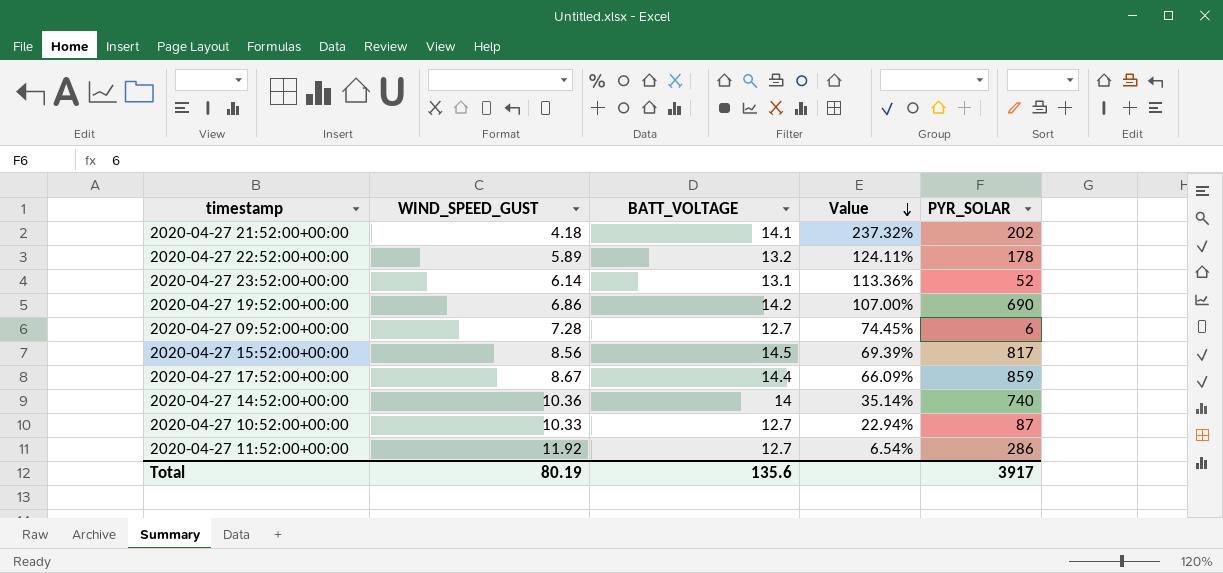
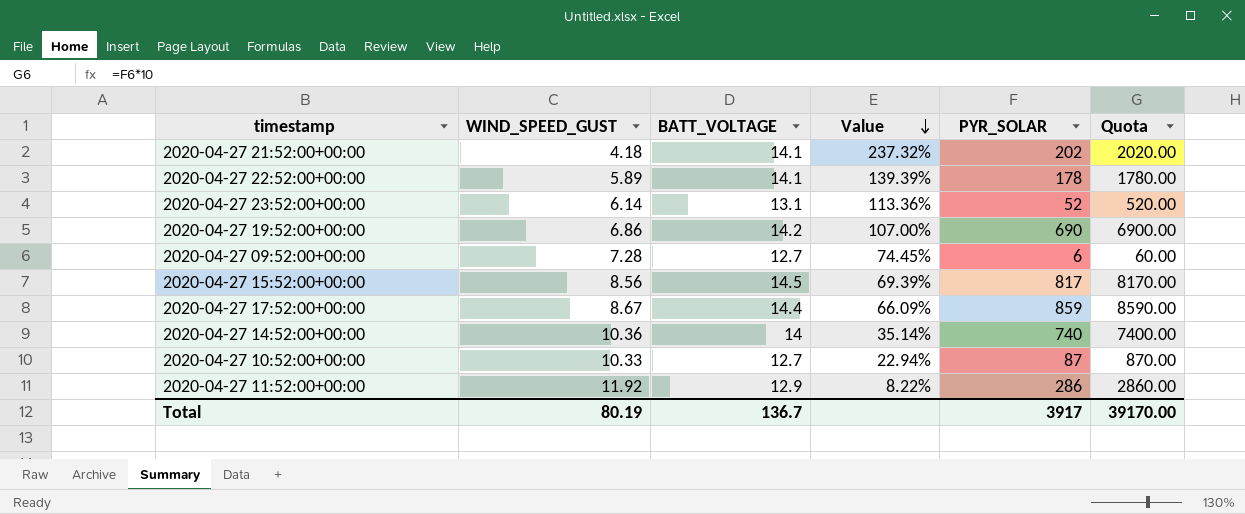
column Quota | formula: none -> [PYR_SOLAR] * 10
2020-04-27 22:52:00+00:00 | BATT_VOLTAGE: 13.2 -> 14.1
2020-04-27 22:52:00+00:00 | Value: 124.11% -> 139.39%
2020-04-27 11:52:00+00:00 | BATT_VOLTAGE: 12.7 -> 12.9
2020-04-27 11:52:00+00:00 | Value: 6.54% -> 8.22%
Total | BATT_VOLTAGE: 135.6 -> 136.7

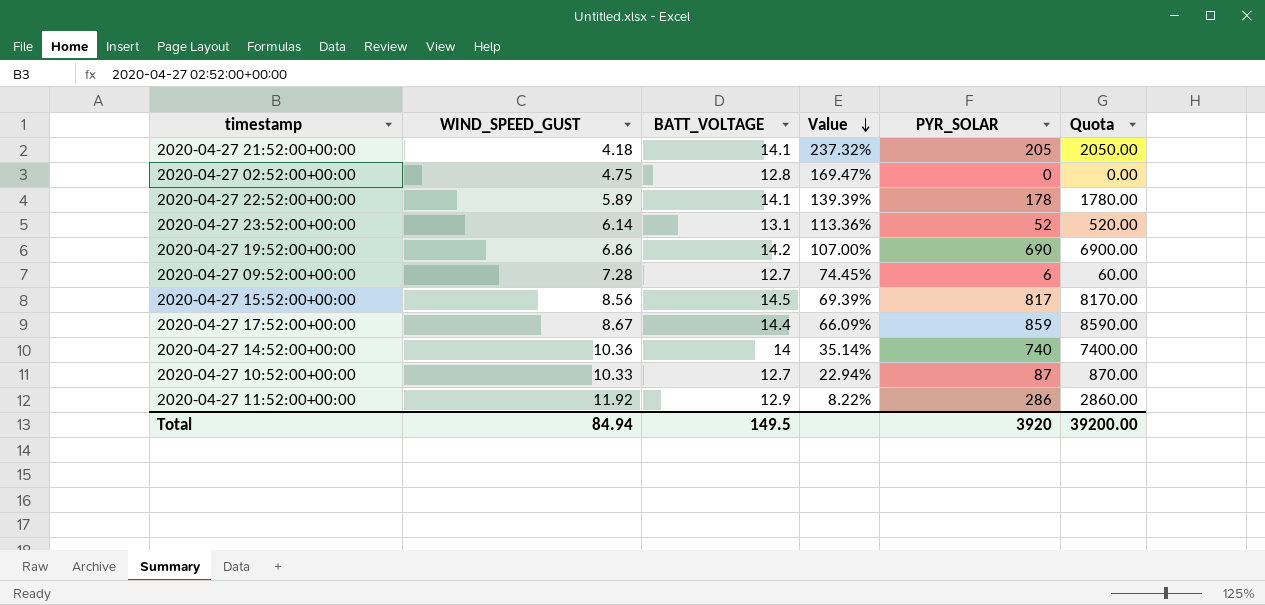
2020-04-27 21:52:00+00:00 | PYR_SOLAR: 202 -> 205
2020-04-27 21:52:00+00:00 | Quota: 2020.00 -> 2050.00
row 2020-04-27 02:52:00+00:00: none -> 4.75 | 12.8 | 169.47% | 0 | 0.00
Total | WIND_SPEED_GUST: 80.19 -> 84.94
Total | BATT_VOLTAGE: 136.7 -> 149.5
Total | PYR_SOLAR: 3917 -> 3920
Total | Quota: 39170.00 -> 39200.00

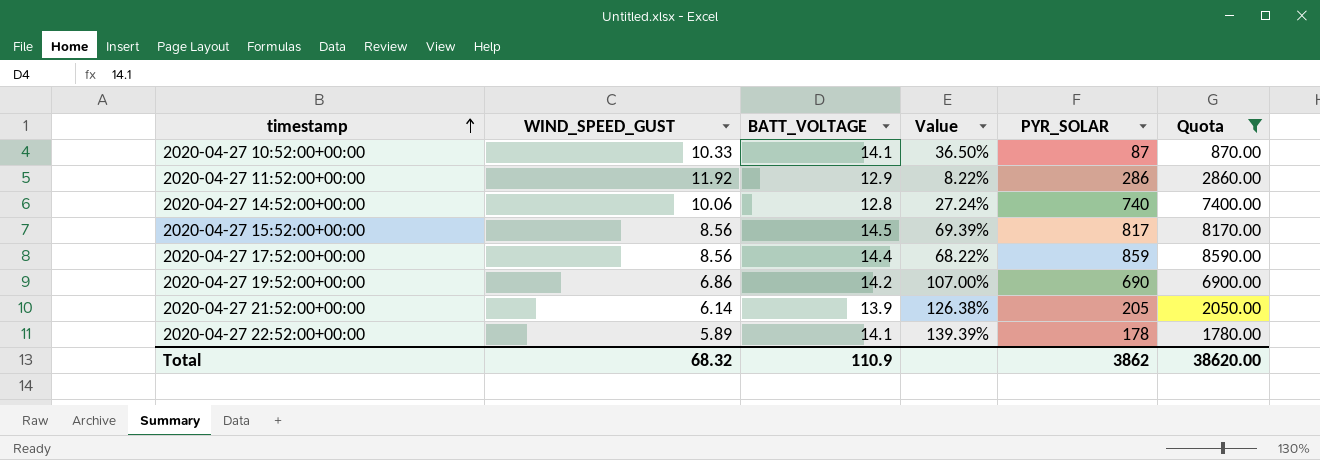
filter: none -> Quota >= 870.00
row order: Value descending -> timestamp ascending
2020-04-27 10:52:00+00:00 | BATT_VOLTAGE: 12.7 -> 14.1
2020-04-27 10:52:00+00:00 | Value: 22.94% -> 36.50%
2020-04-27 14:52:00+00:00 | WIND_SPEED_GUST: 10.36 -> 10.06
2020-04-27 14:52:00+00:00 | BATT_VOLTAGE: 14 -> 12.8
2020-04-27 14:52:00+00:00 | Value: 35.14% -> 27.24%
2020-04-27 17:52:00+00:00 | WIND_SPEED_GUST: 8.67 -> 8.56
2020-04-27 17:52:00+00:00 | Value: 66.09% -> 68.22%
2020-04-27 21:52:00+00:00 | WIND_SPEED_GUST: 4.18 -> 6.14
2020-04-27 21:52:00+00:00 | BATT_VOLTAGE: 14.1 -> 13.9
2020-04-27 21:52:00+00:00 | Value: 237.32% -> 126.38%
Total | WIND_SPEED_GUST: 84.94 -> 68.32
Total | BATT_VOLTAGE: 149.5 -> 110.9
Total | PYR_SOLAR: 3920 -> 3862
Total | Quota: 39200.00 -> 38620.00

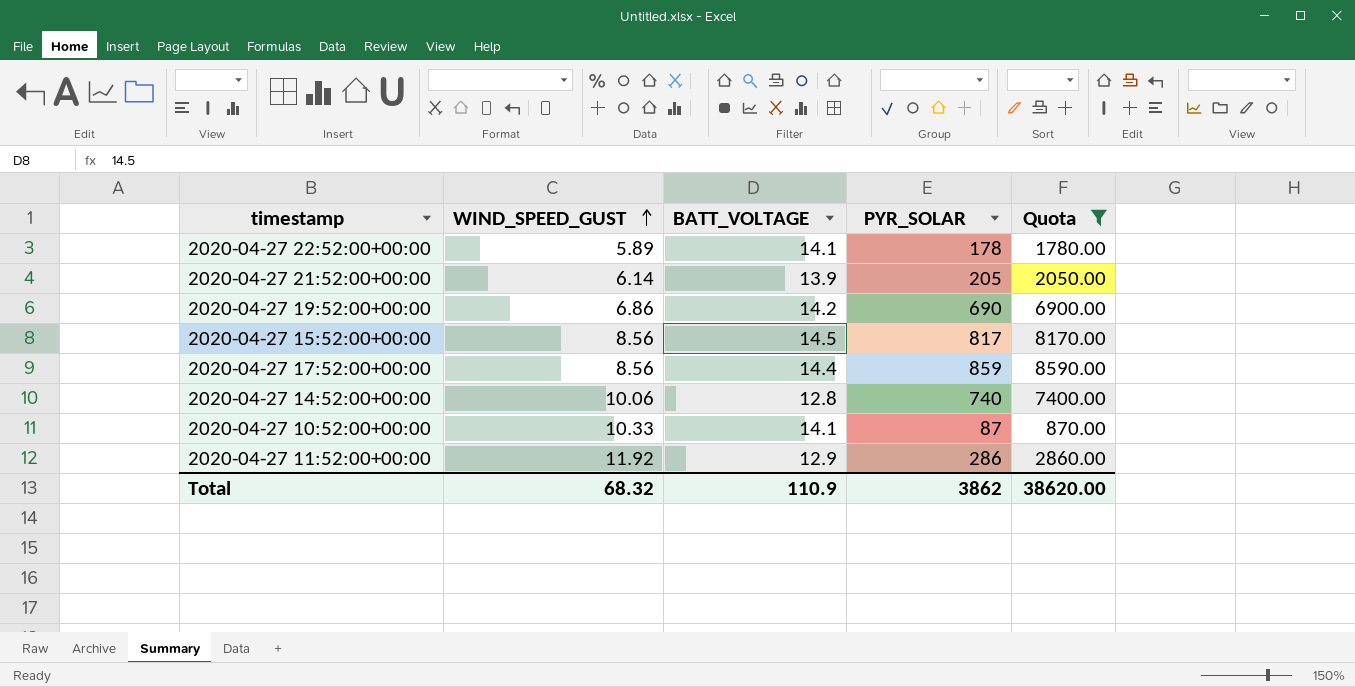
row order: timestamp ascending -> WIND_SPEED_GUST ascending
column Value | formula: ([BATT_VOLTAGE] - [WIND_SPEED_GUST]) / [WIND_SPEED_GUST] -> none

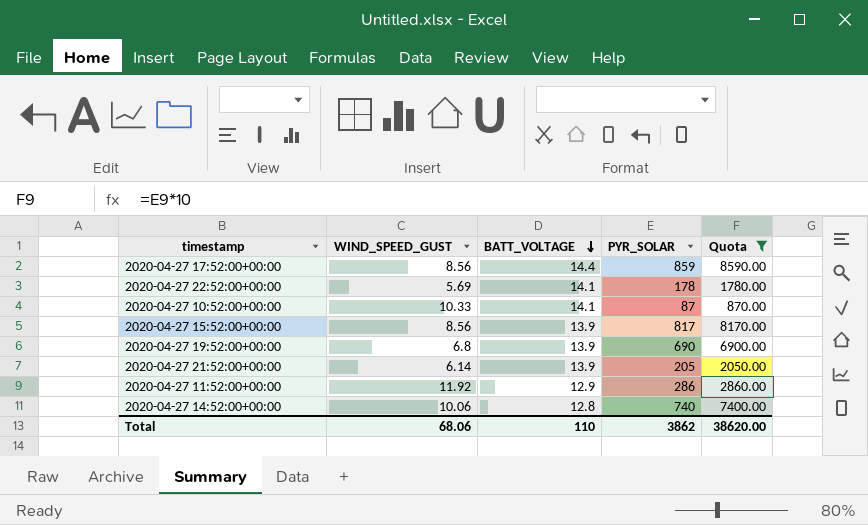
row order: WIND_SPEED_GUST ascending -> BATT_VOLTAGE descending
2020-04-27 22:52:00+00:00 | WIND_SPEED_GUST: 5.89 -> 5.69
2020-04-27 15:52:00+00:00 | BATT_VOLTAGE: 14.5 -> 13.9
2020-04-27 19:52:00+00:00 | WIND_SPEED_GUST: 6.86 -> 6.8
2020-04-27 19:52:00+00:00 | BATT_VOLTAGE: 14.2 -> 13.9
Total | WIND_SPEED_GUST: 68.32 -> 68.06
Total | BATT_VOLTAGE: 110.9 -> 110

